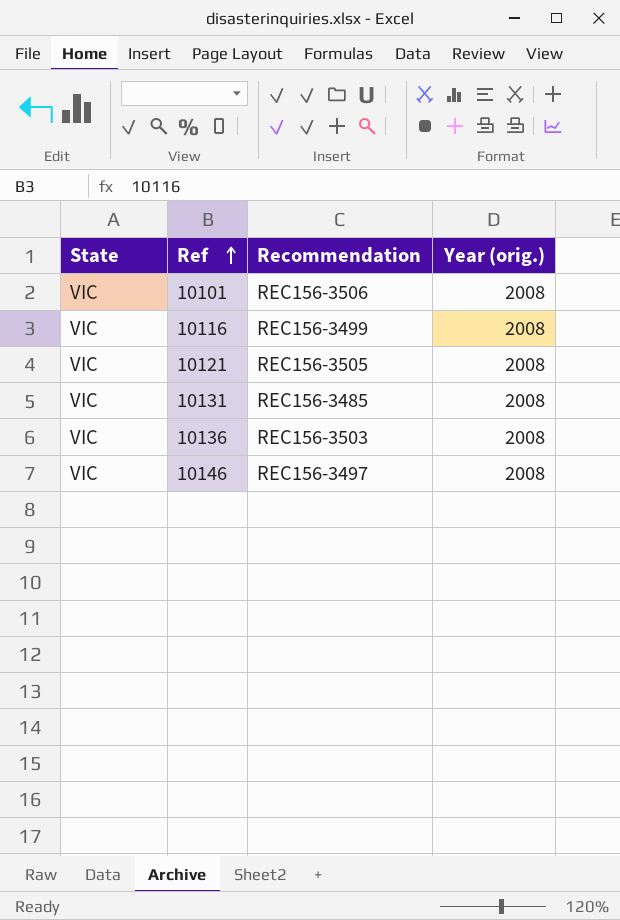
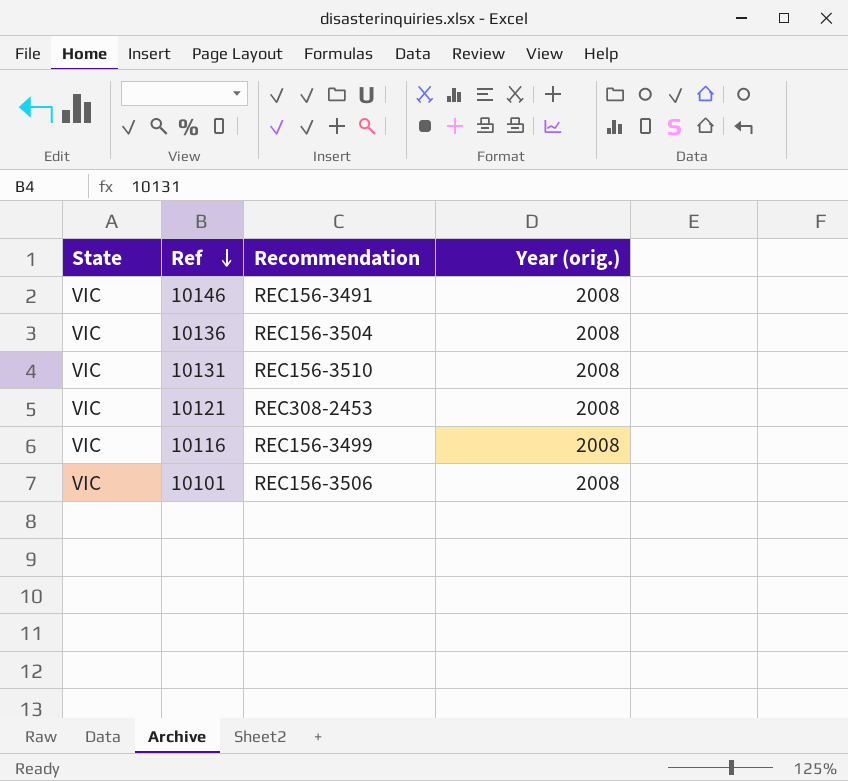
row order: Ref ascending -> Ref descending
10146 | Recommendation: REC156-3497 -> REC156-3491
10136 | Recommendation: REC156-3503 -> REC156-3504
10131 | Recommendation: REC156-3485 -> REC156-3510
10121 | Recommendation: REC156-3505 -> REC308-2453

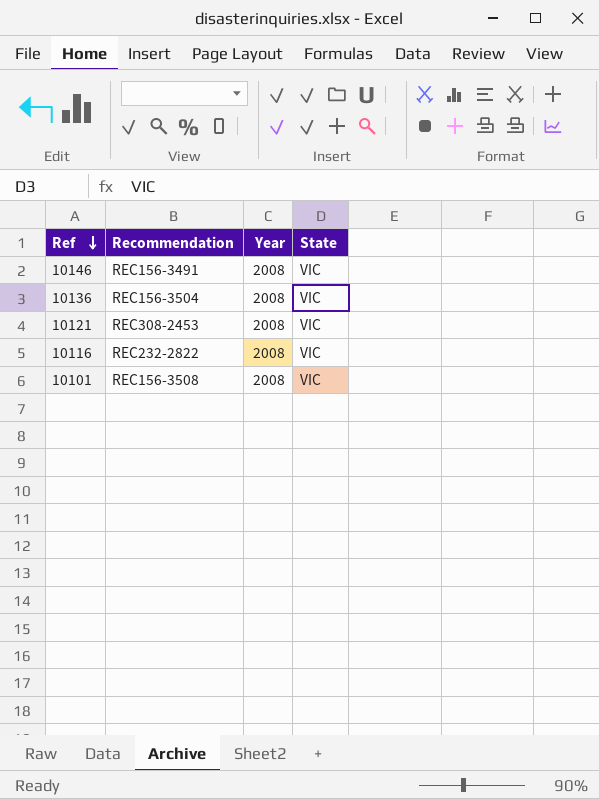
column name: Year (orig.) -> Year
column State | position: 1 -> 4
row 10131: VIC | REC156-3510 | 2008 -> none
10116 | Recommendation: REC156-3499 -> REC232-2822
10101 | Recommendation: REC156-3506 -> REC156-3508

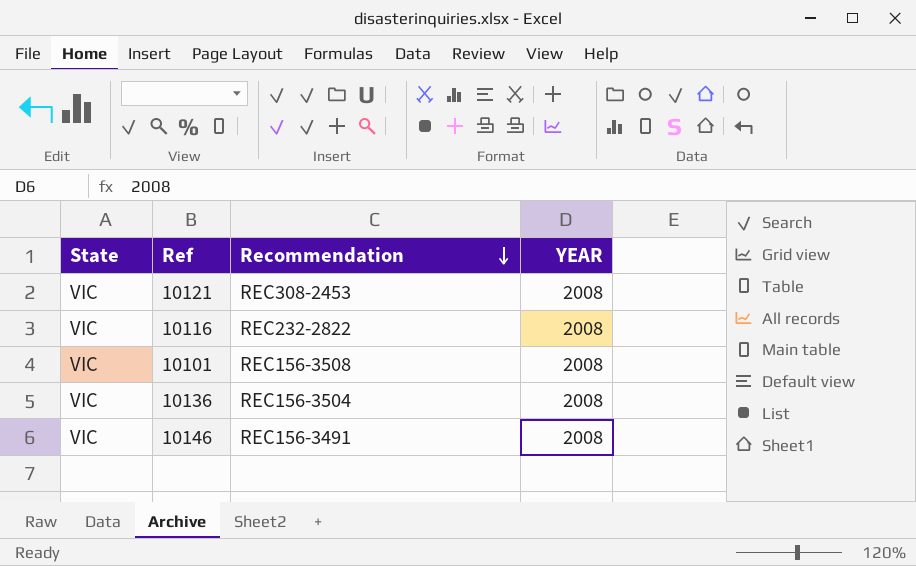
row order: Ref descending -> Recommendation descending
column State | position: 4 -> 1
column name: Year -> YEAR

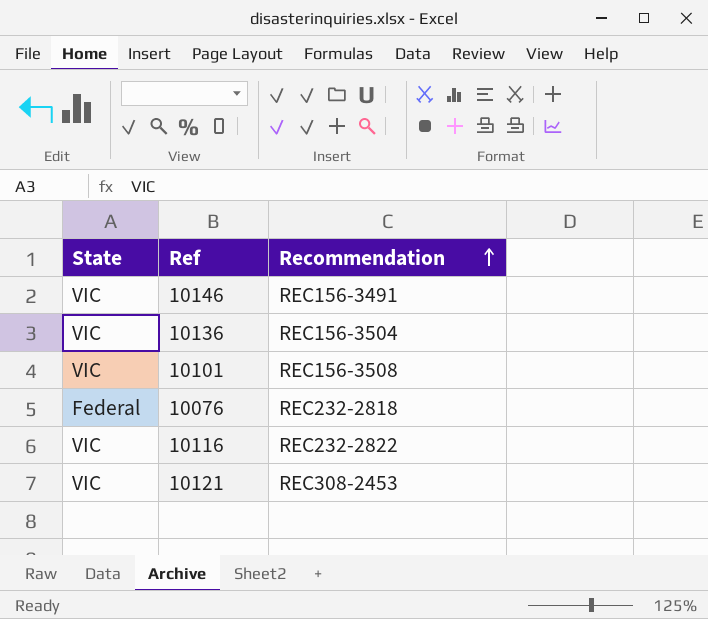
row order: Recommendation descending -> Recommendation ascending
column YEAR | position: 4 -> none
row 10076: none -> Federal | REC232-2818

